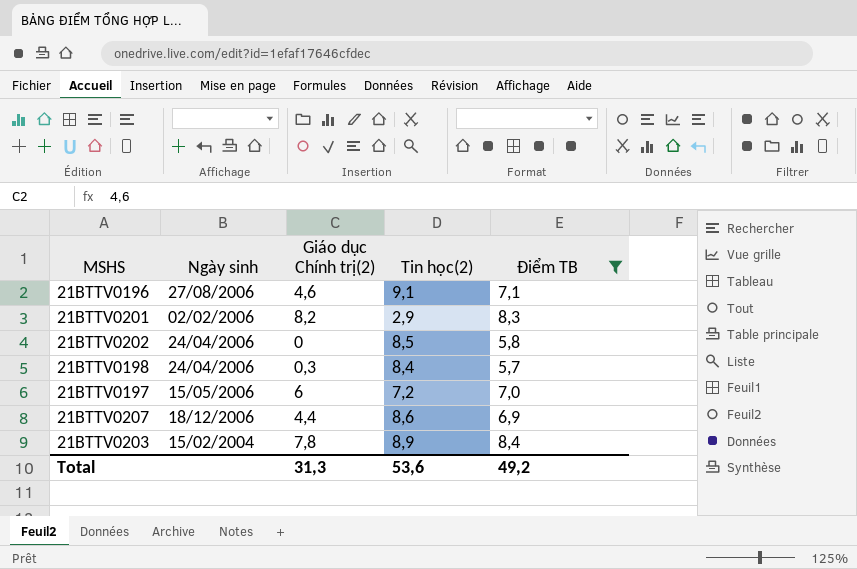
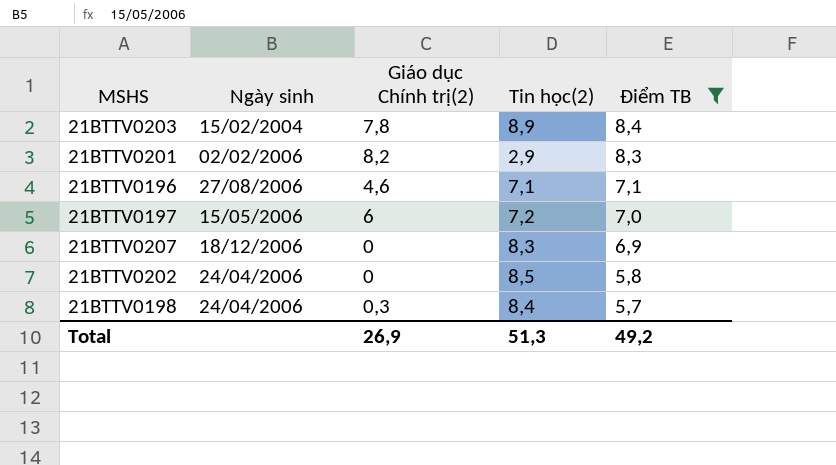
row order: none -> Điểm TB descending
21BTTV0196 | Tin học(2): 9,1 -> 7,1
21BTTV0207 | Giáo dục Chính trị(2): 4,4 -> 0
21BTTV0207 | Tin học(2): 8,6 -> 8,3
Total | Giáo dục Chính trị(2): 31,3 -> 26,9
Total | Tin học(2): 53,6 -> 51,3

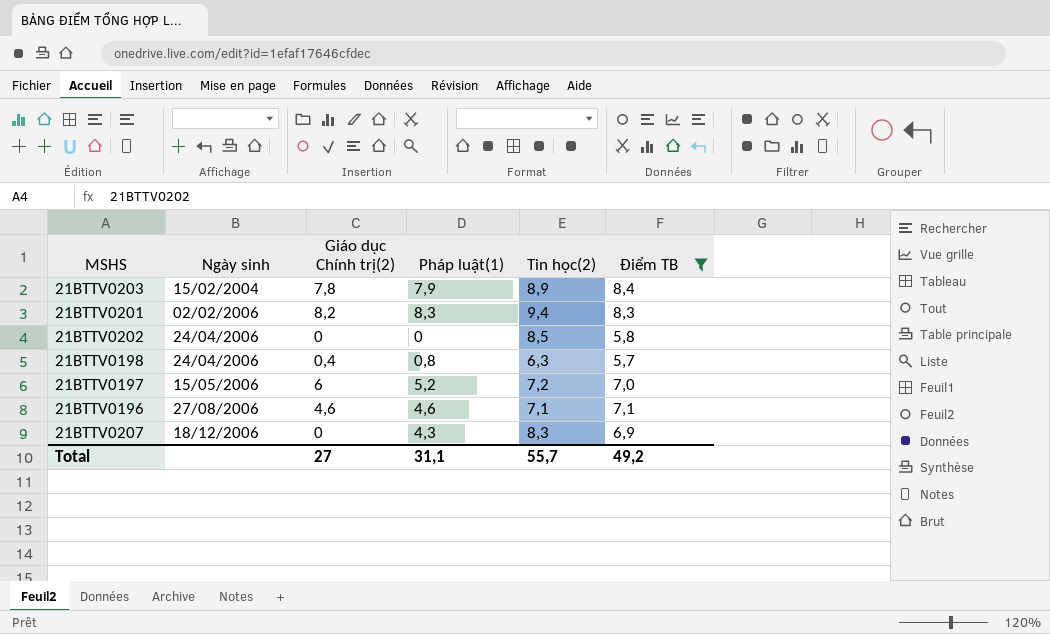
row order: Điểm TB descending -> Ngày sinh ascending
column Pháp luật(1) | position: none -> 4
21BTTV0201 | Tin học(2): 2,9 -> 9,4
21BTTV0198 | Giáo dục Chính trị(2): 0,3 -> 0,4
21BTTV0198 | Tin học(2): 8,4 -> 6,3
Total | Giáo dục Chính trị(2): 26,9 -> 27
Total | Tin học(2): 51,3 -> 55,7

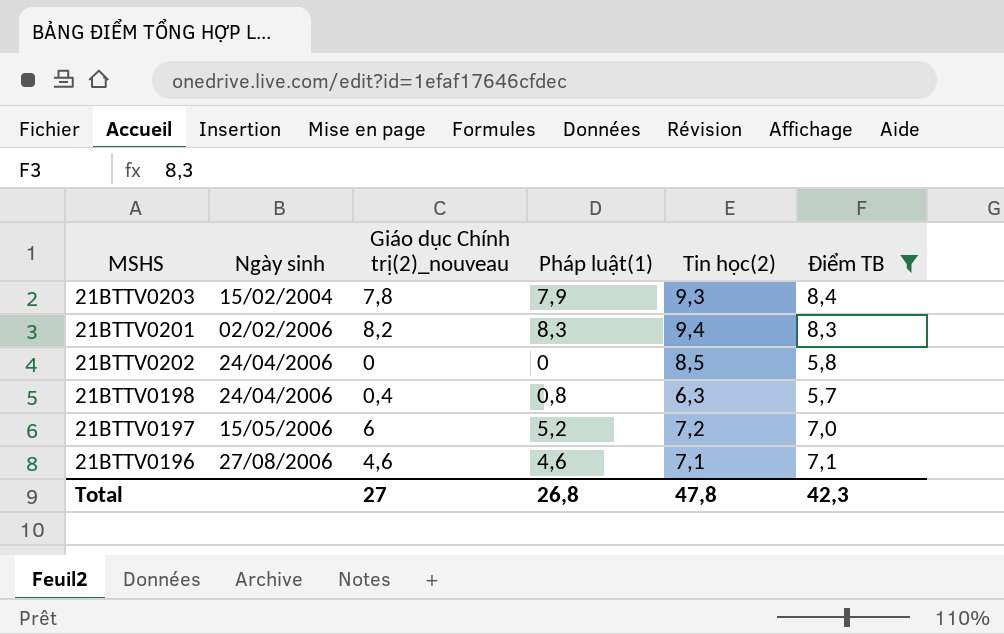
column name: Giáo dục Chính trị(2) -> Giáo dục Chính trị(2)_nouveau
row 21BTTV0207: 18/12/2006 | 0 | 4,3 | 8,3 | 6,9 -> none
21BTTV0203 | Tin học(2): 8,9 -> 9,3
Total | Pháp luật(1): 31,1 -> 26,8
Total | Tin học(2): 55,7 -> 47,8
Total | Điểm TB: 49,2 -> 42,3

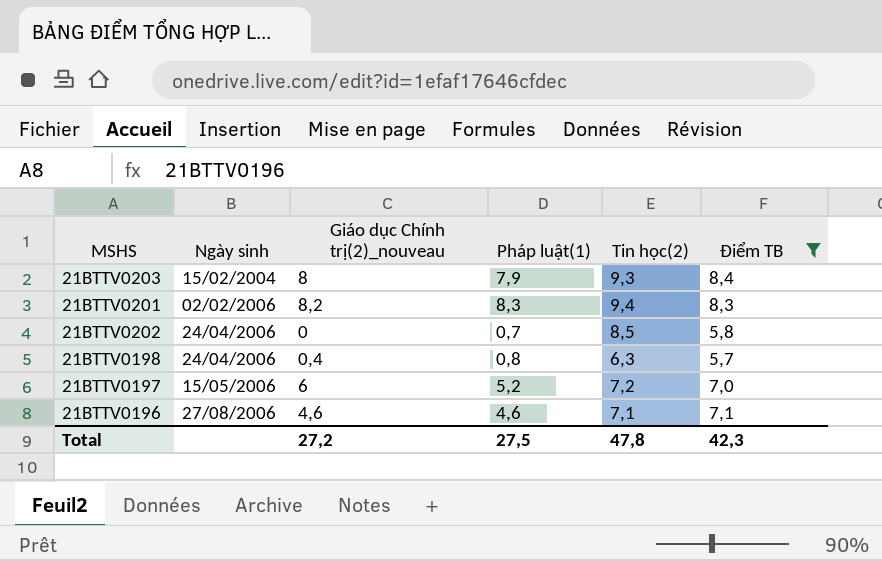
21BTTV0203 | Giáo dục Chính trị(2)_nouveau: 7,8 -> 8
21BTTV0202 | Pháp luật(1): 0 -> 0,7
Total | Giáo dục Chính trị(2)_nouveau: 27 -> 27,2
Total | Pháp luật(1): 26,8 -> 27,5

